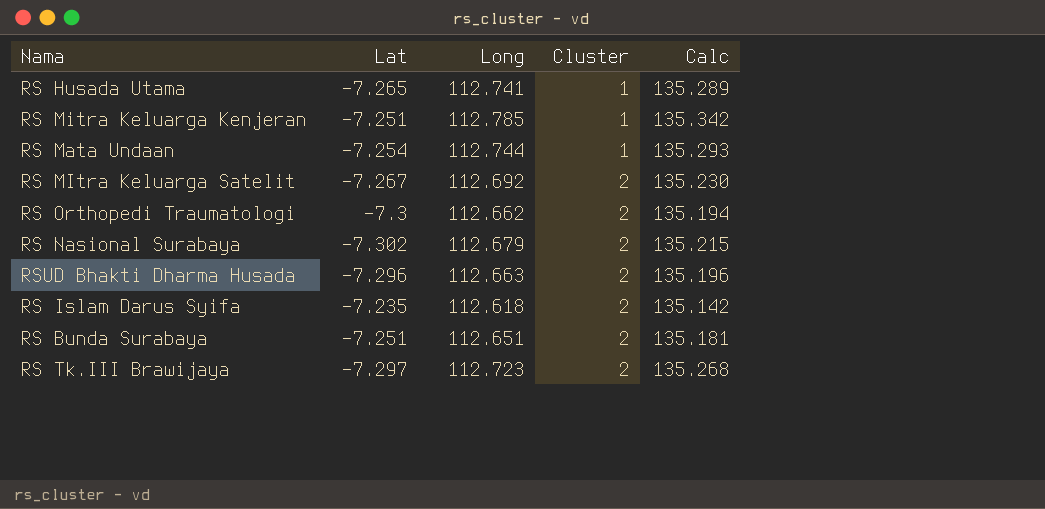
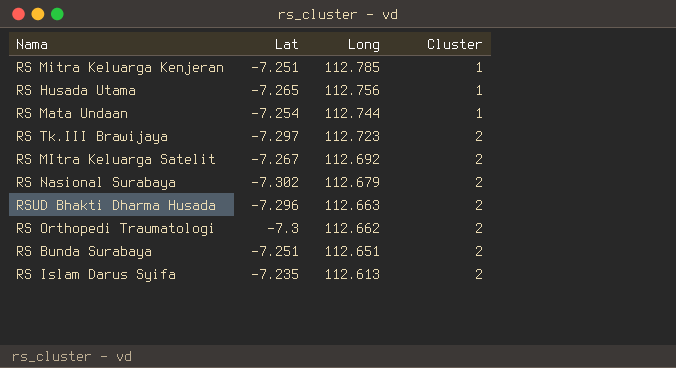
row order: Cluster ascending -> Long descending
column Calc | formula: [Long] * 1.2 -> none
RS Husada Utama | Long: 112.741 -> 112.756
RS Islam Darus Syifa | Long: 112.618 -> 112.613

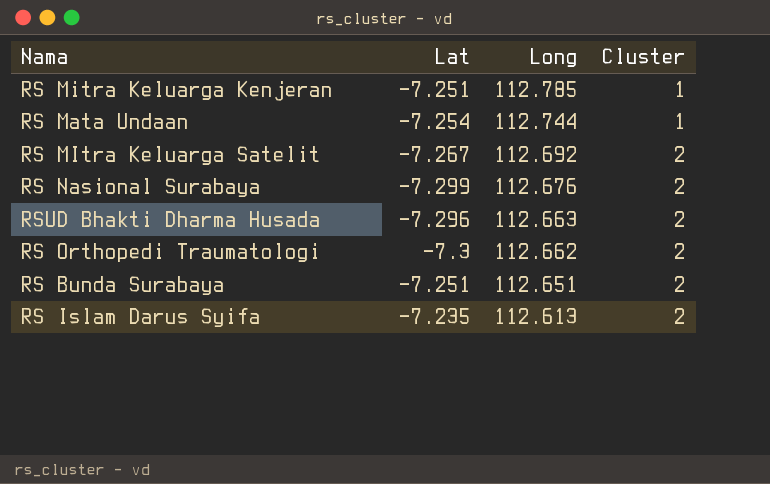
row RS Husada Utama: -7.265 | 112.756 | 1 -> none
row RS Tk.III Brawijaya: -7.297 | 112.723 | 2 -> none
RS Nasional Surabaya | Lat: -7.302 -> -7.299
RS Nasional Surabaya | Long: 112.679 -> 112.676

